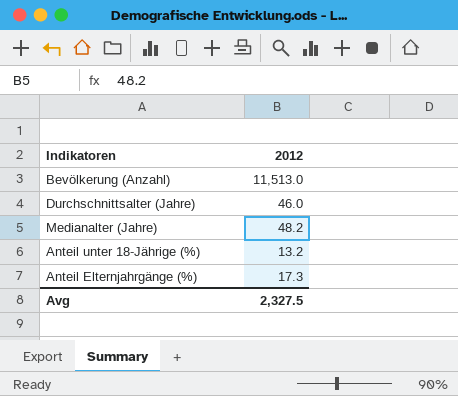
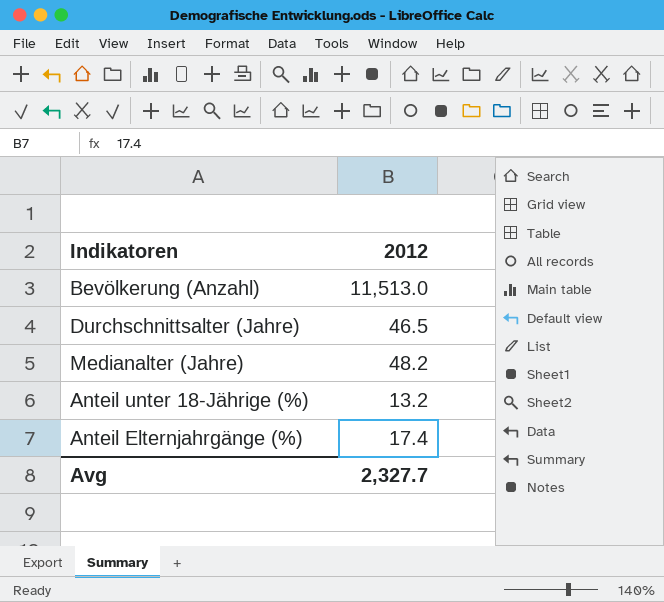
Durchschnittsalter (Jahre) | 2012: 46.0 -> 46.5
Anteil Elternjahrgänge (%) | 2012: 17.3 -> 17.4
Avg | 2012: 2,327.5 -> 2,327.7

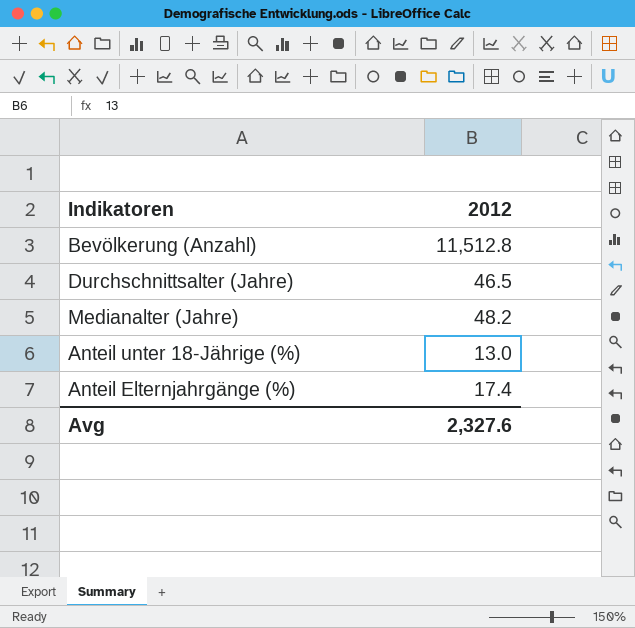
Bevölkerung (Anzahl) | 2012: 11,513.0 -> 11,512.8
Anteil unter 18-Jährige (%) | 2012: 13.2 -> 13.0
Avg | 2012: 2,327.7 -> 2,327.6

